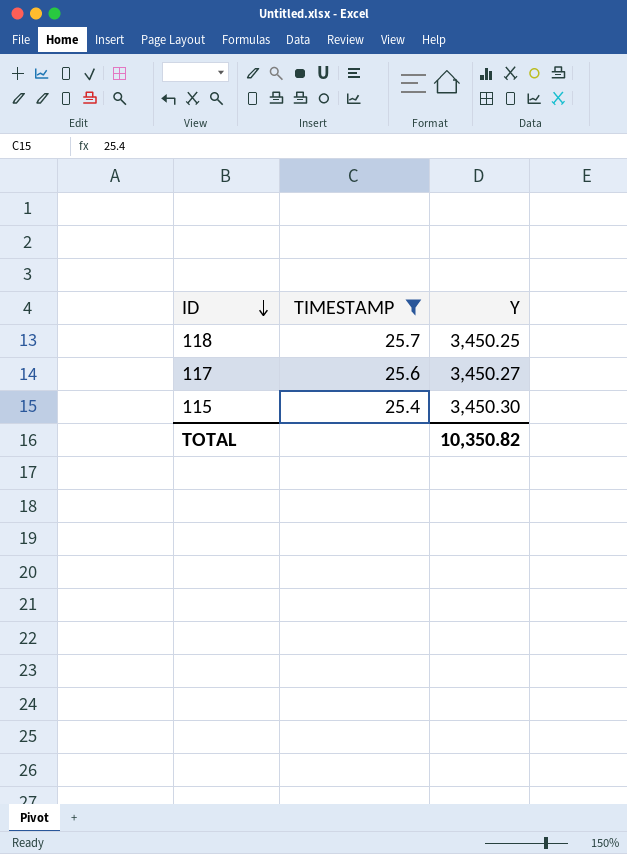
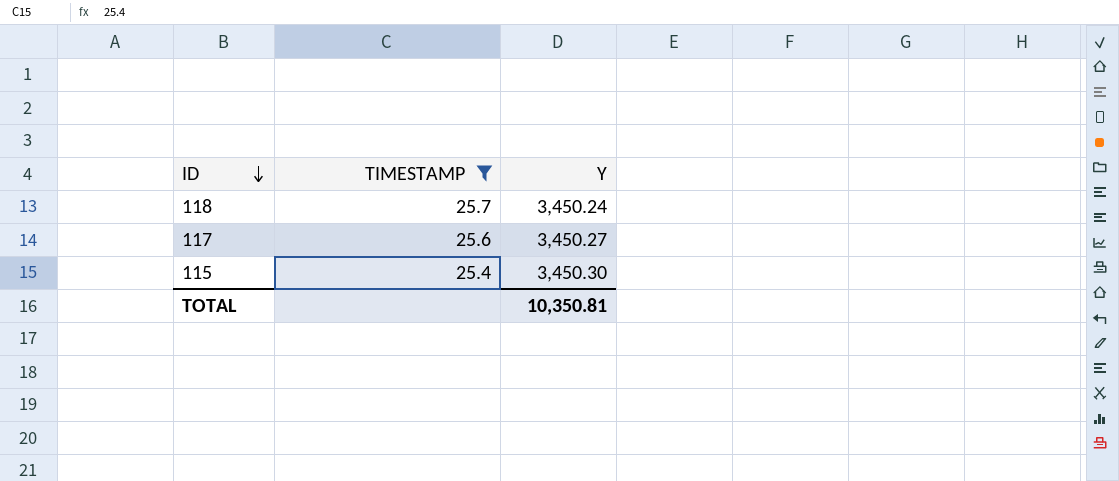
118 | Y: 3,450.25 -> 3,450.24
TOTAL | Y: 10,350.82 -> 10,350.81

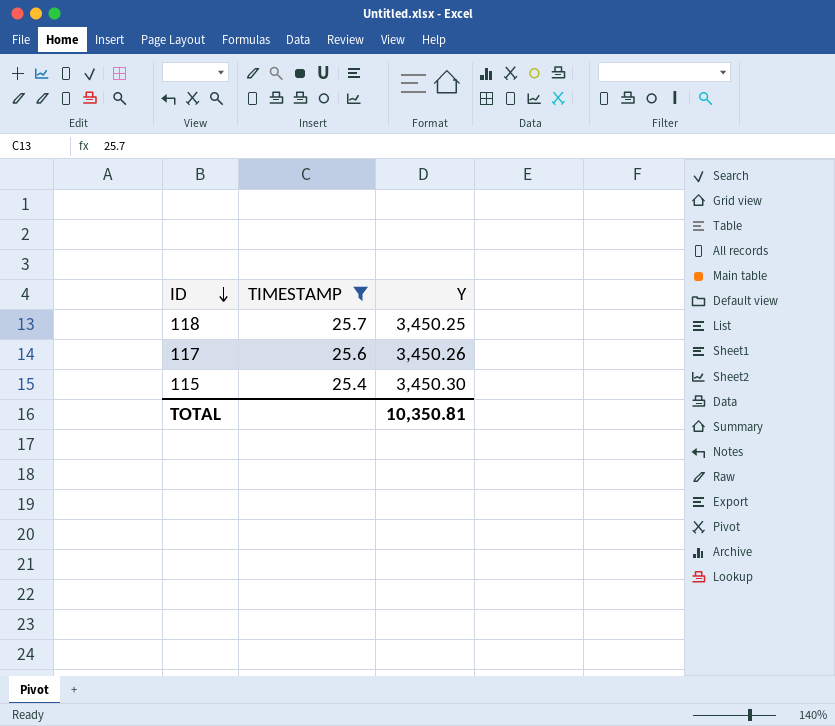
118 | Y: 3,450.24 -> 3,450.25
117 | Y: 3,450.27 -> 3,450.26

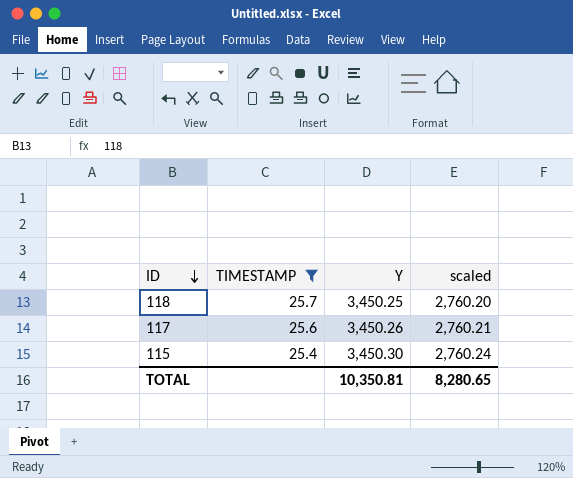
column scaled | formula: none -> [Y] * 0.8

